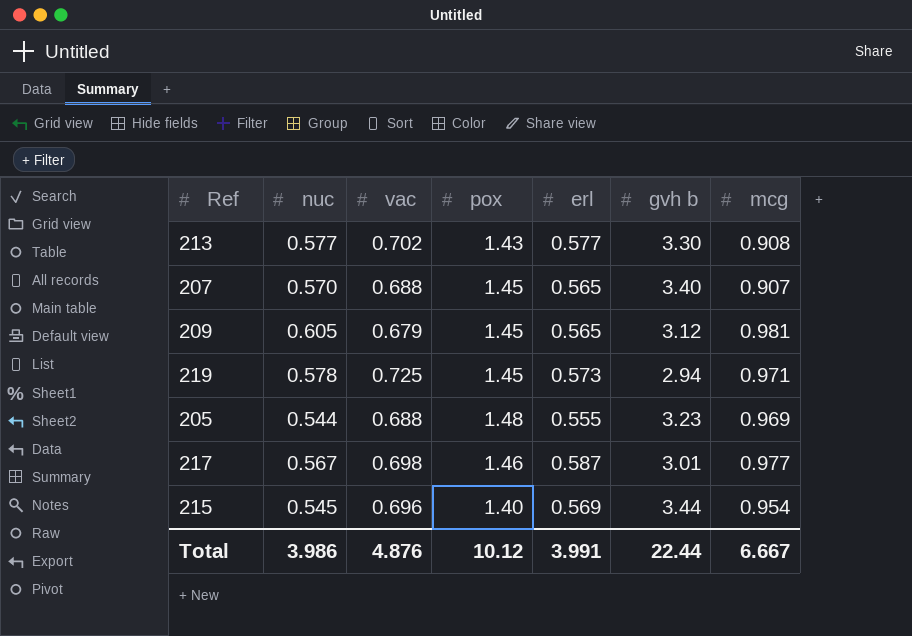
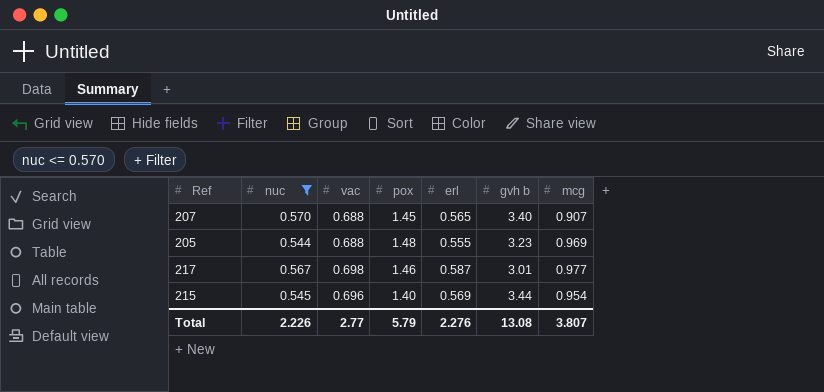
filter: none -> nuc <= 0.570
Total | nuc: 3.986 -> 2.226
Total | vac: 4.876 -> 2.77
Total | pox: 10.12 -> 5.79
Total | erl: 3.991 -> 2.276
Total | gvh b: 22.44 -> 13.08
Total | mcg: 6.667 -> 3.807

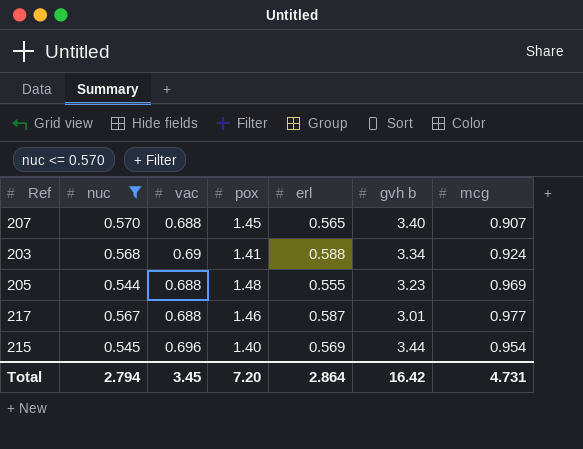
row 203: none -> 0.568 | 0.69 | 1.41 | 0.588 | 3.34 | 0.924
217 | vac: 0.698 -> 0.688
Total | nuc: 2.226 -> 2.794
Total | vac: 2.77 -> 3.45
Total | pox: 5.79 -> 7.20
Total | erl: 2.276 -> 2.864
Total | gvh b: 13.08 -> 16.42
Total | mcg: 3.807 -> 4.731

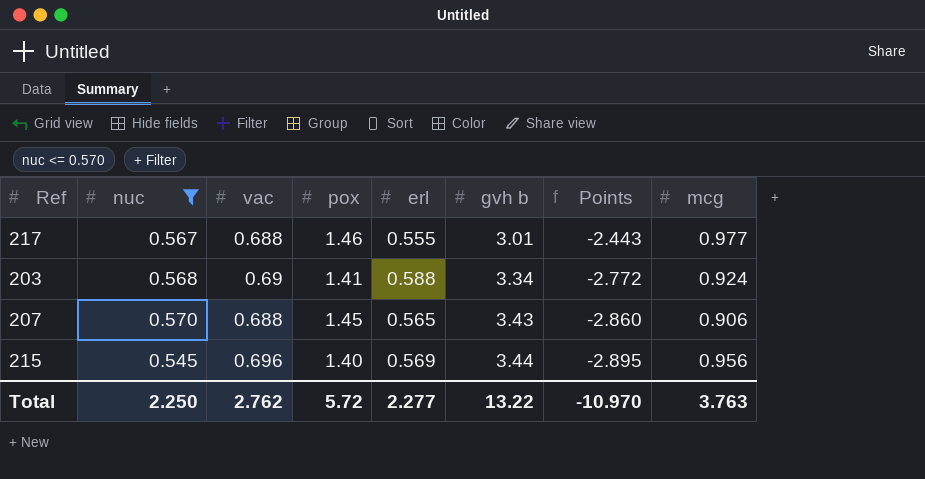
row order: none -> gvh b ascending
column Points | formula: none -> [nuc] - [gvh b]
row 205: 0.544 | 0.688 | 1.48 | 0.555 | 3.23 | 0.969 -> none
217 | erl: 0.587 -> 0.555
207 | gvh b: 3.40 -> 3.43
207 | mcg: 0.907 -> 0.906
215 | mcg: 0.954 -> 0.956
Total | nuc: 2.794 -> 2.250
Total | vac: 3.45 -> 2.762
Total | pox: 7.20 -> 5.72
Total | erl: 2.864 -> 2.277
Total | gvh b: 16.42 -> 13.22
Total | mcg: 4.731 -> 3.763

